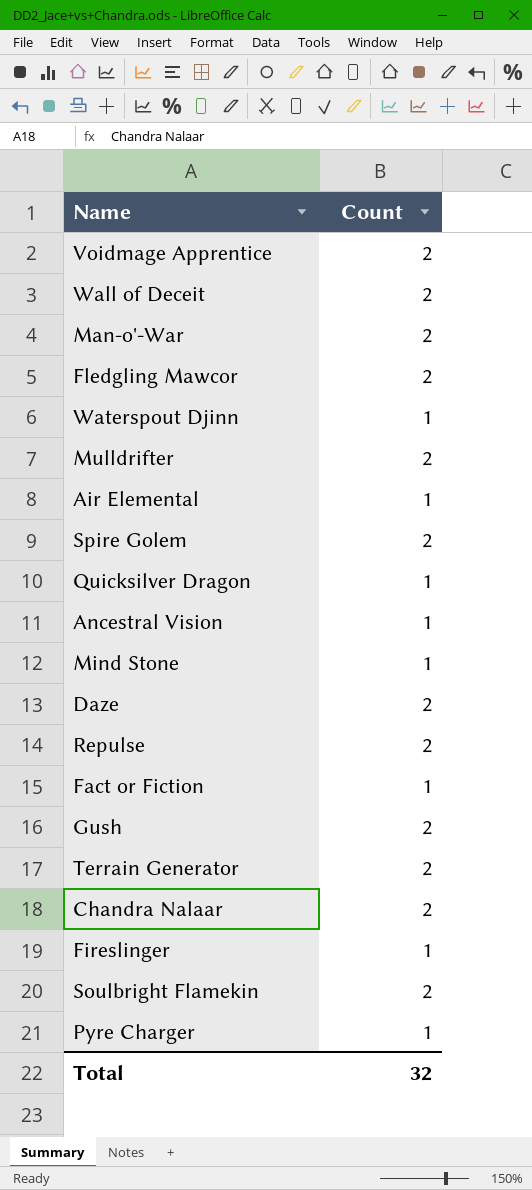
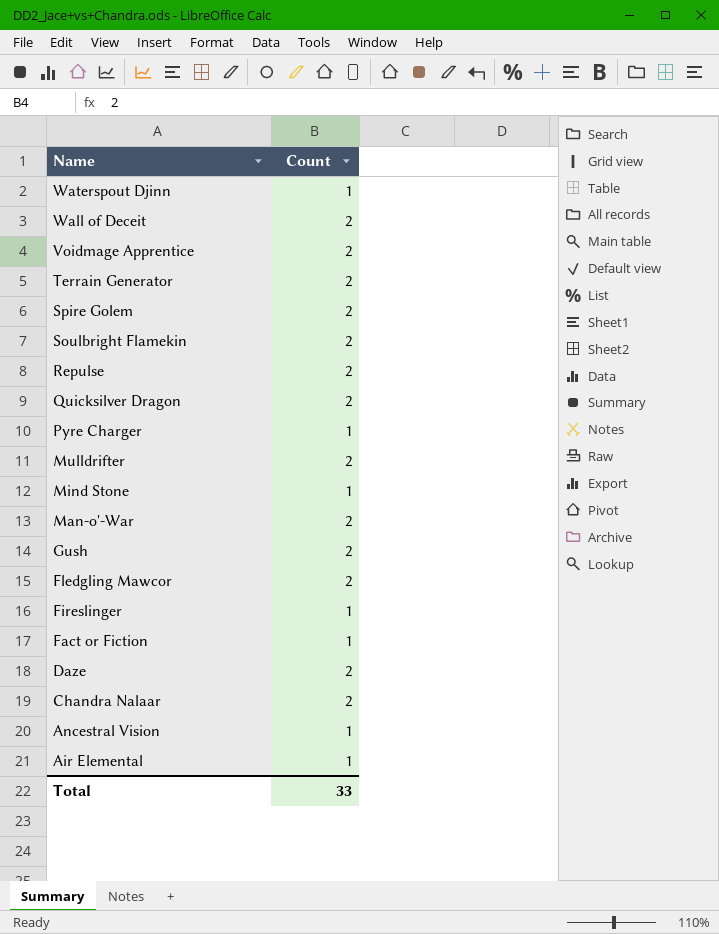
row order: none -> Name descending
Quicksilver Dragon | Count: 1 -> 2
Total | Count: 32 -> 33

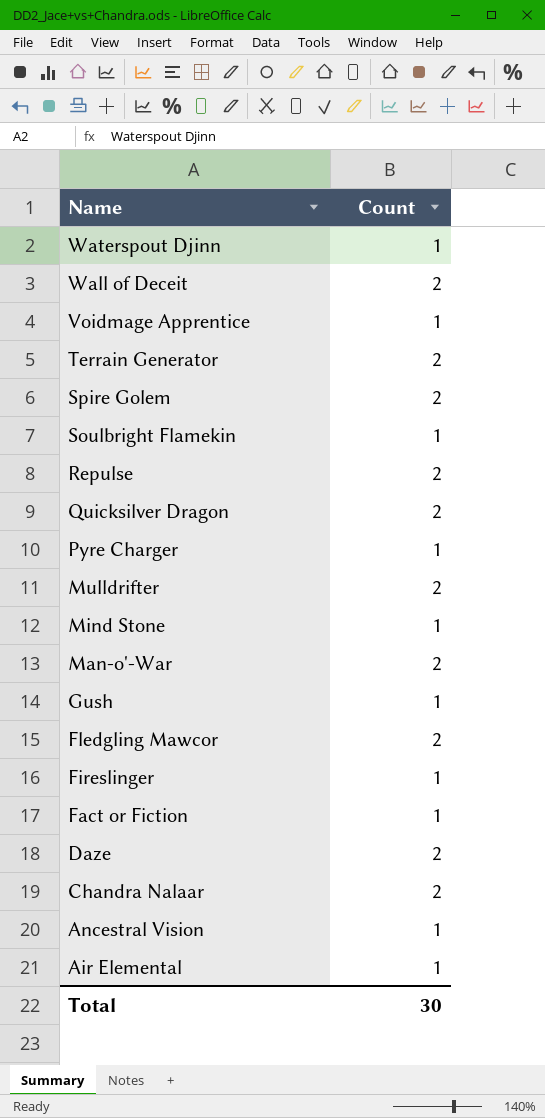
Voidmage Apprentice | Count: 2 -> 1
Soulbright Flamekin | Count: 2 -> 1
Gush | Count: 2 -> 1
Total | Count: 33 -> 30

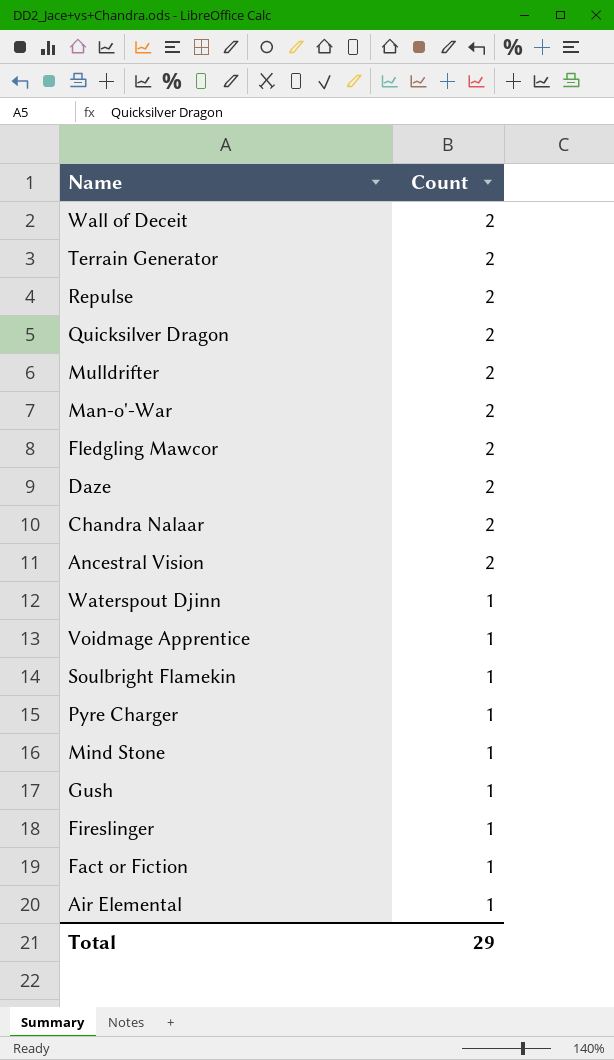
row order: Name descending -> Count descending
row Spire Golem: 2 -> none
Ancestral Vision | Count: 1 -> 2
Total | Count: 30 -> 29

